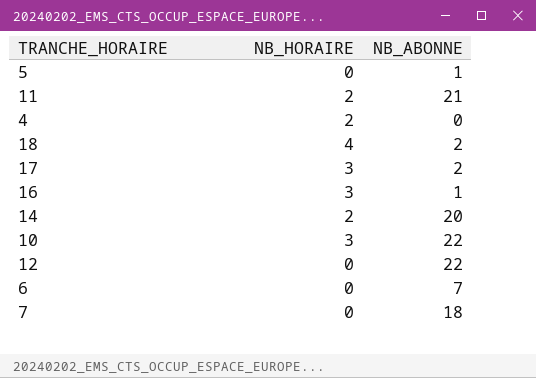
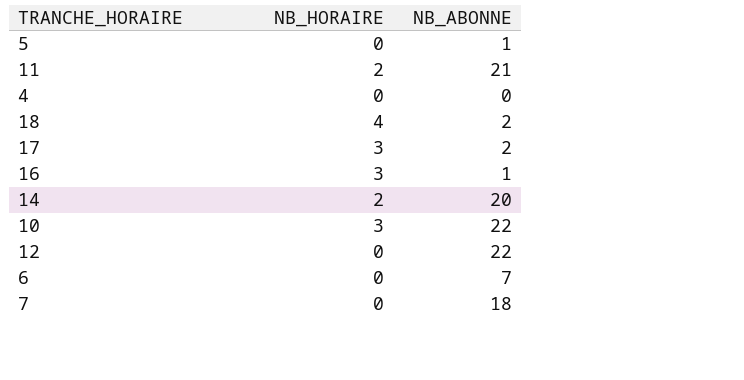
4 | NB_HORAIRE: 2 -> 0

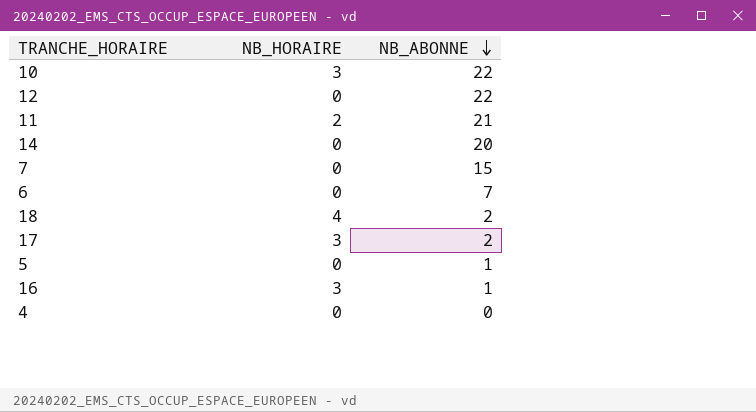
row order: none -> NB_ABONNE descending
14 | NB_HORAIRE: 2 -> 0
7 | NB_ABONNE: 18 -> 15

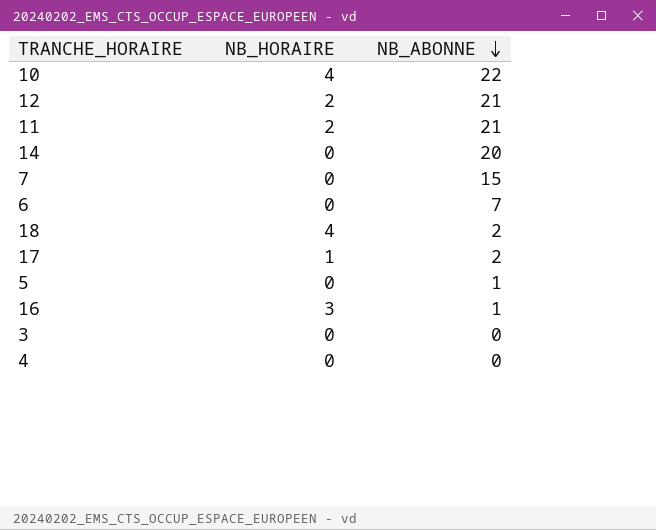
10 | NB_HORAIRE: 3 -> 4
12 | NB_HORAIRE: 0 -> 2
12 | NB_ABONNE: 22 -> 21
17 | NB_HORAIRE: 3 -> 1
row 3: none -> 0 | 0

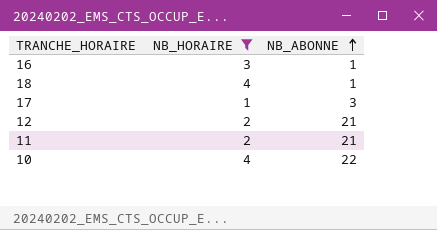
filter: none -> NB_HORAIRE != 0
row order: NB_ABONNE descending -> NB_ABONNE ascending
18 | NB_ABONNE: 2 -> 1
17 | NB_ABONNE: 2 -> 3

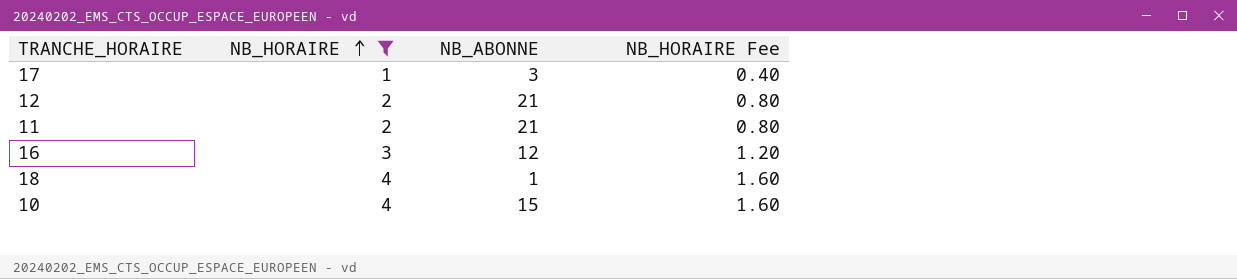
row order: NB_ABONNE ascending -> NB_HORAIRE ascending
column NB_HORAIRE Fee | formula: none -> [NB_HORAIRE] * 0.4
16 | NB_ABONNE: 1 -> 12
10 | NB_ABONNE: 22 -> 15

